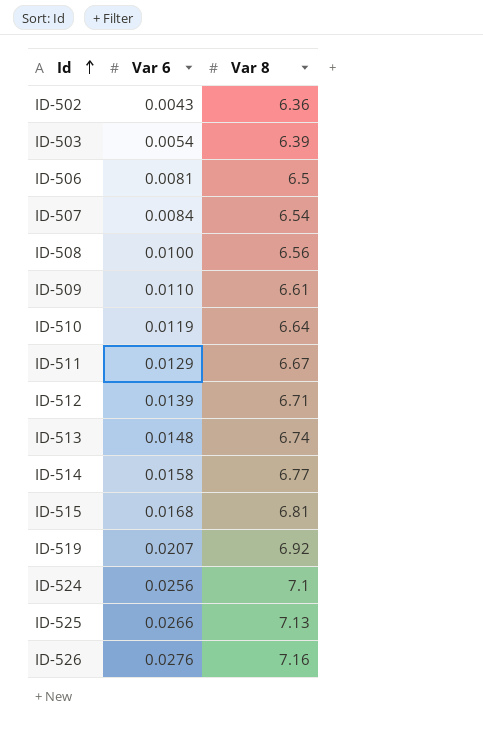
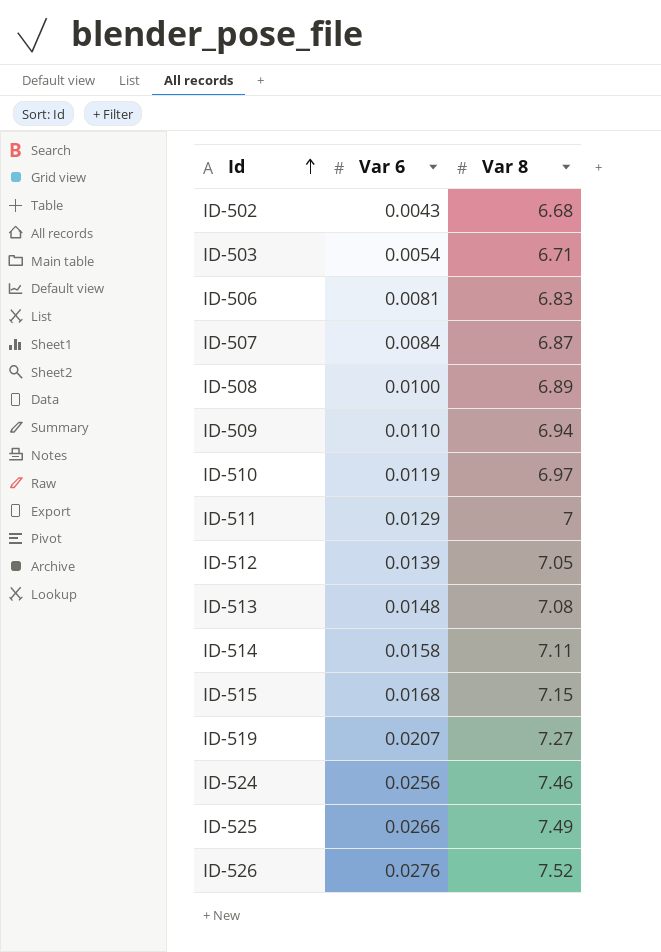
ID-502 | Var 8: 6.36 -> 6.68
ID-503 | Var 8: 6.39 -> 6.71
ID-506 | Var 8: 6.5 -> 6.83
ID-507 | Var 8: 6.54 -> 6.87
ID-508 | Var 8: 6.56 -> 6.89
ID-509 | Var 8: 6.61 -> 6.94
ID-510 | Var 8: 6.64 -> 6.97
ID-511 | Var 8: 6.67 -> 7
ID-512 | Var 8: 6.71 -> 7.05
ID-513 | Var 8: 6.74 -> 7.08
ID-514 | Var 8: 6.77 -> 7.11
ID-515 | Var 8: 6.81 -> 7.15
ID-519 | Var 8: 6.92 -> 7.27
ID-524 | Var 8: 7.1 -> 7.46
ID-525 | Var 8: 7.13 -> 7.49
ID-526 | Var 8: 7.16 -> 7.52

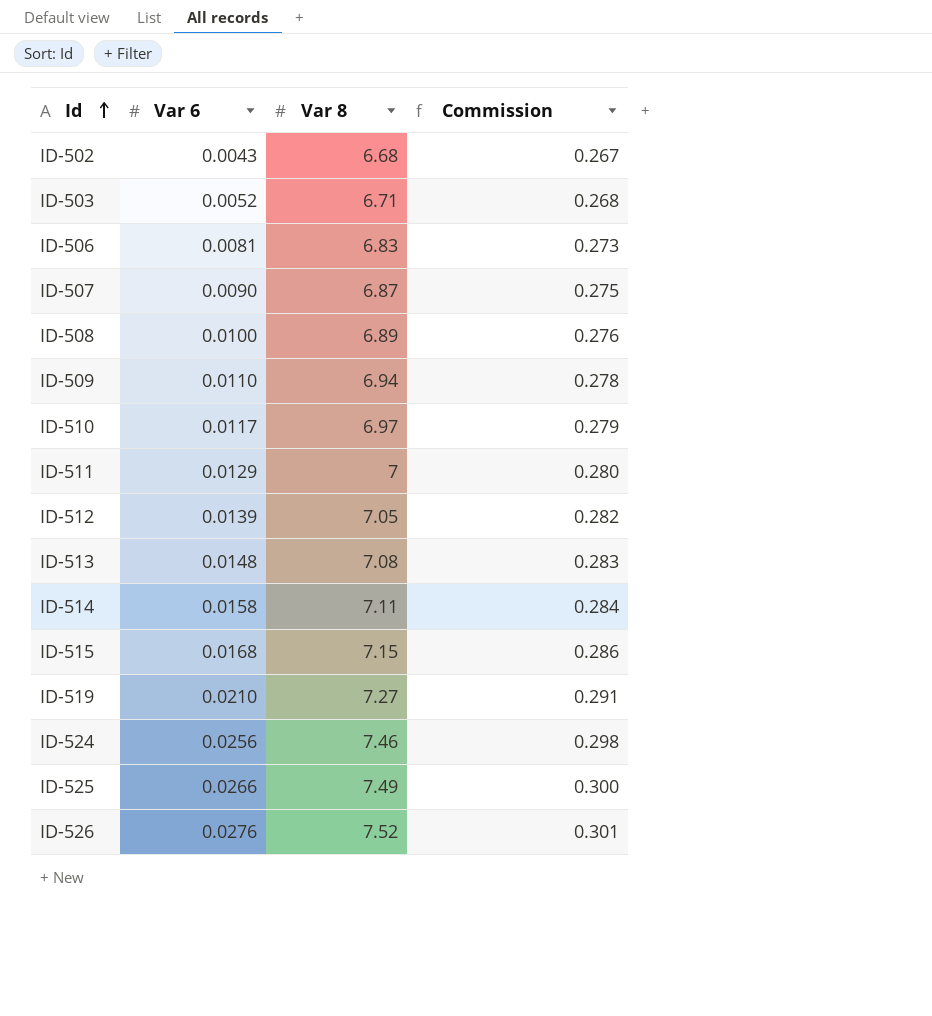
column Commission | formula: none -> [Var 8] * 0.04
ID-503 | Var 6: 0.0054 -> 0.0052
ID-507 | Var 6: 0.0084 -> 0.0090
ID-510 | Var 6: 0.0119 -> 0.0117
ID-519 | Var 6: 0.0207 -> 0.0210

